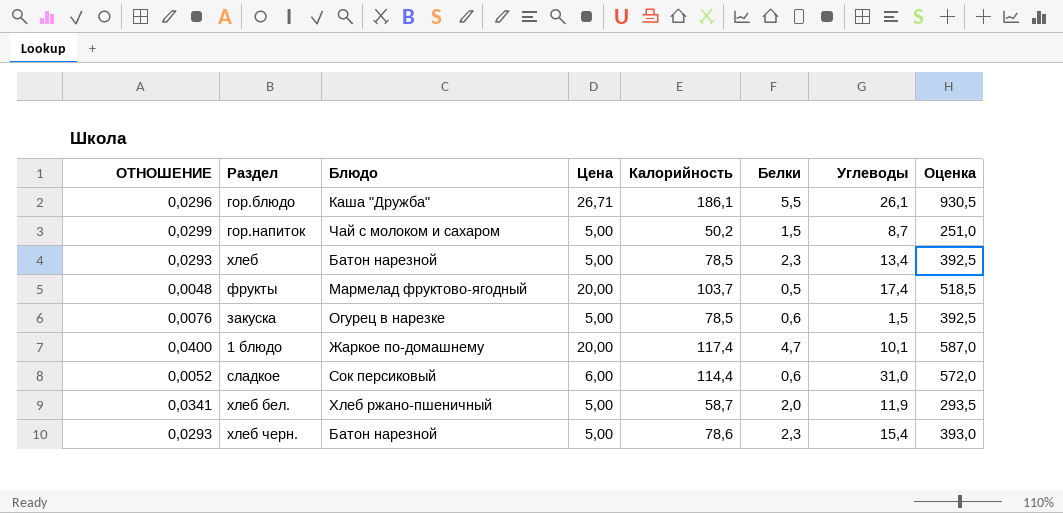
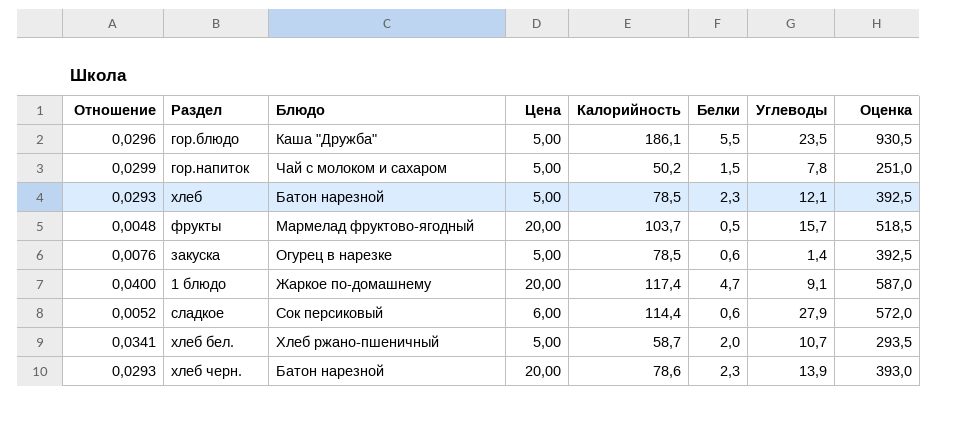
column name: ОТНОШЕНИЕ -> Отношение
гор.блюдо | Цена: 26,71 -> 5,00
гор.блюдо | Углеводы: 26,1 -> 23,5
гор.напиток | Углеводы: 8,7 -> 7,8
хлеб | Углеводы: 13,4 -> 12,1
фрукты | Углеводы: 17,4 -> 15,7
закуска | Углеводы: 1,5 -> 1,4
1 блюдо | Углеводы: 10,1 -> 9,1
сладкое | Углеводы: 31,0 -> 27,9
хлеб бел. | Углеводы: 11,9 -> 10,7
хлеб черн. | Цена: 5,00 -> 20,00
хлеб черн. | Углеводы: 15,4 -> 13,9

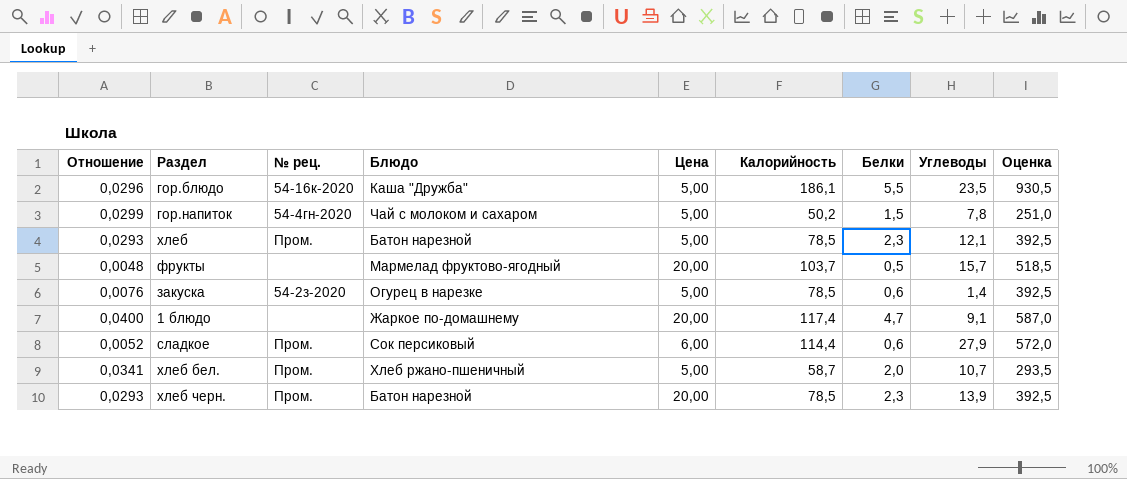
column № рец. | position: none -> 3
хлеб черн. | Калорийность: 78,6 -> 78,5
хлеб черн. | Оценка: 393,0 -> 392,5

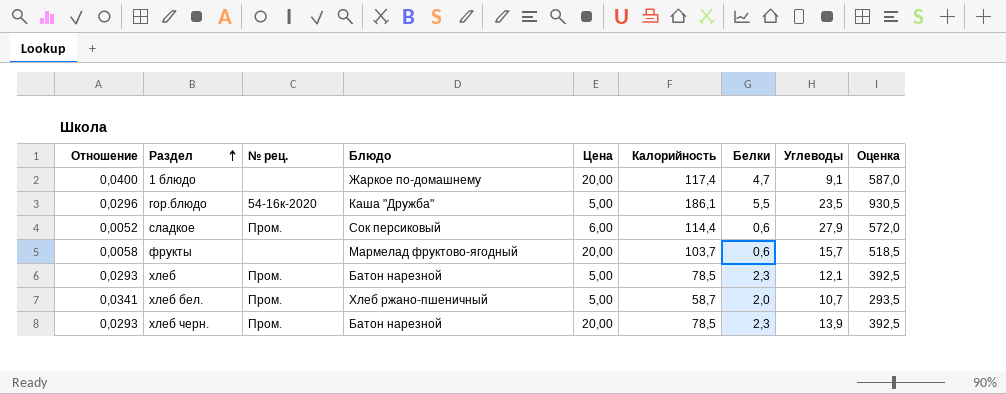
row order: none -> Раздел ascending
row гор.напиток: 0,0299 | 54-4гн-2020 | Чай с молоком и сахаром | 5,00 | 50,2 | 1,5 | 7,8 | 251,0 -> none
row закуска: 0,0076 | 54-2з-2020 | Огурец в нарезке | 5,00 | 78,5 | 0,6 | 1,4 | 392,5 -> none
фрукты | Отношение: 0,0048 -> 0,0058
фрукты | Белки: 0,5 -> 0,6

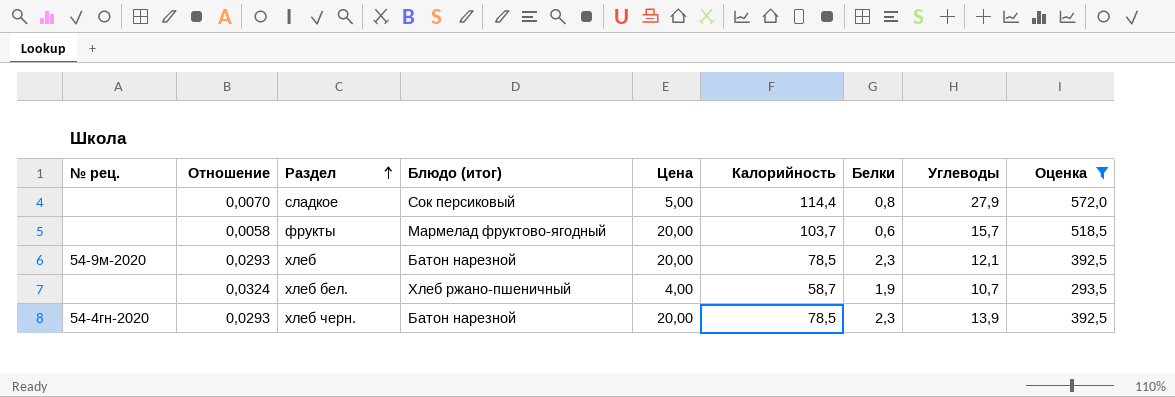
filter: none -> Оценка <= 572,0
column № рец. | position: 3 -> 1
column name: Блюдо -> Блюдо (итог)
сладкое | № рец.: Пром. -> none
сладкое | Отношение: 0,0052 -> 0,0070
сладкое | Цена: 6,00 -> 5,00
сладкое | Белки: 0,6 -> 0,8
хлеб | № рец.: Пром. -> 54-9м-2020
хлеб | Цена: 5,00 -> 20,00
хлеб бел. | № рец.: Пром. -> none
хлеб бел. | Отношение: 0,0341 -> 0,0324
хлеб бел. | Цена: 5,00 -> 4,00
хлеб бел. | Белки: 2,0 -> 1,9
хлеб черн. | № рец.: Пром. -> 54-4гн-2020

